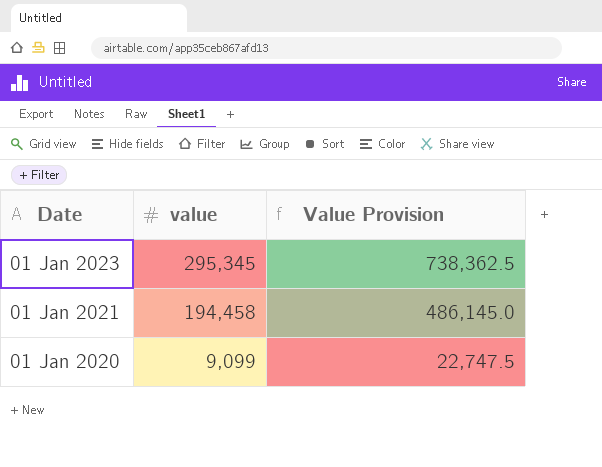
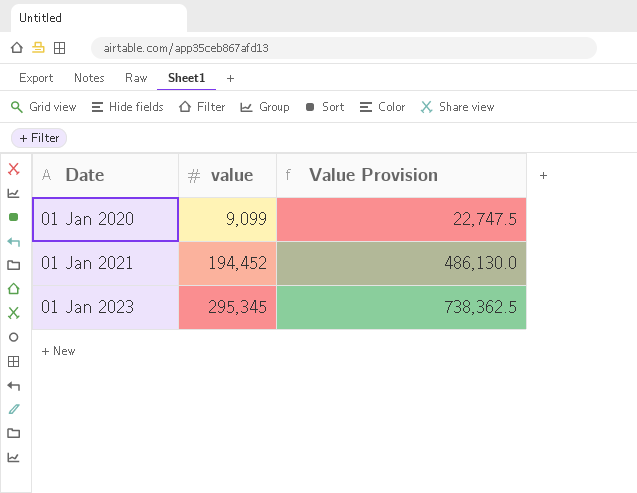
row order: Date descending -> Date ascending
01 Jan 2021 | value: 194,458 -> 194,452
01 Jan 2021 | Value Provision: 486,145.0 -> 486,130.0

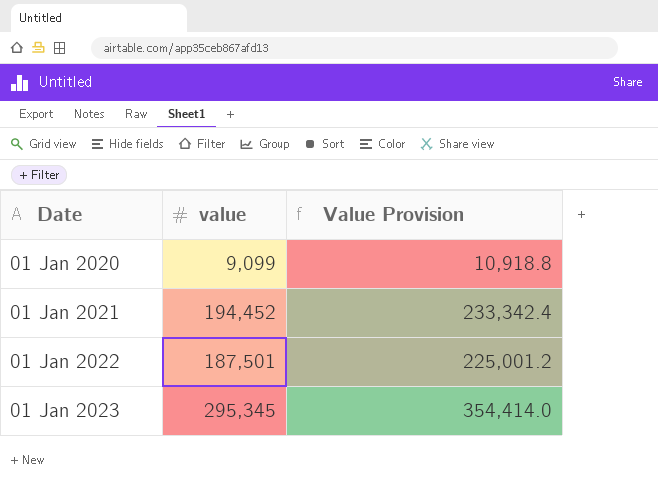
column Value Provision | formula: [value] * 2.5 -> [value] * 1.2
row 01 Jan 2022: none -> 187,501 | 225,001.2

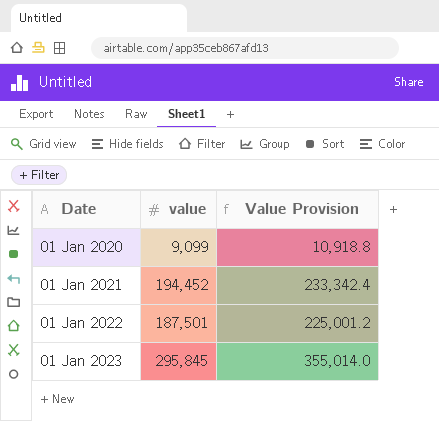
01 Jan 2023 | value: 295,345 -> 295,845
01 Jan 2023 | Value Provision: 354,414.0 -> 355,014.0

